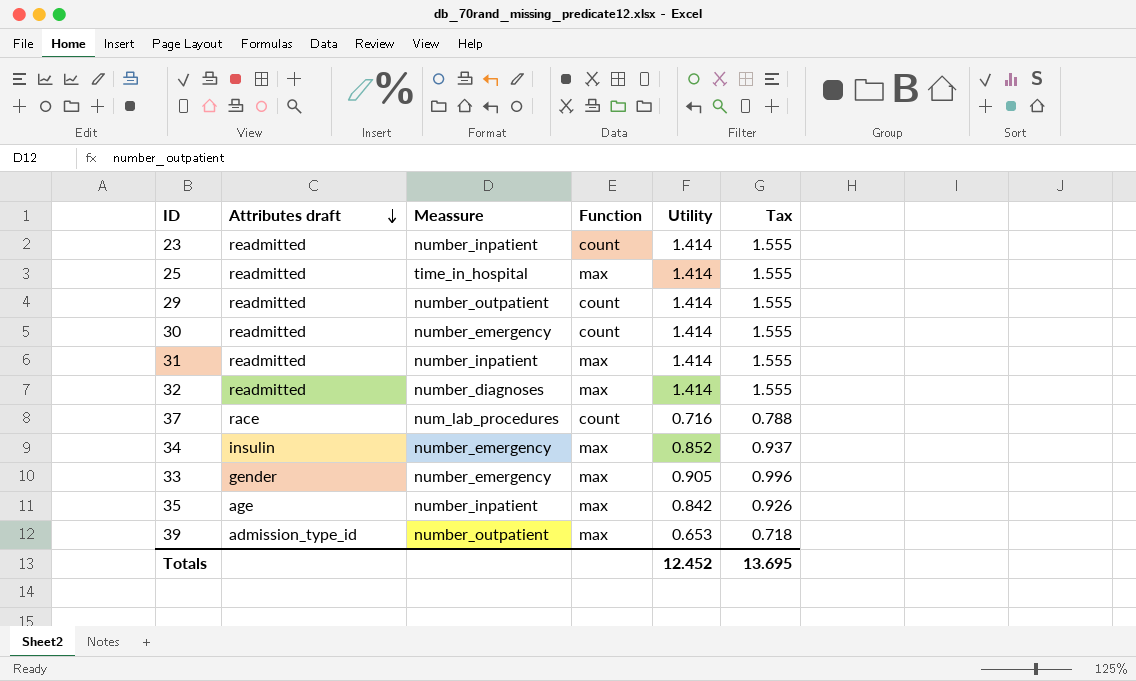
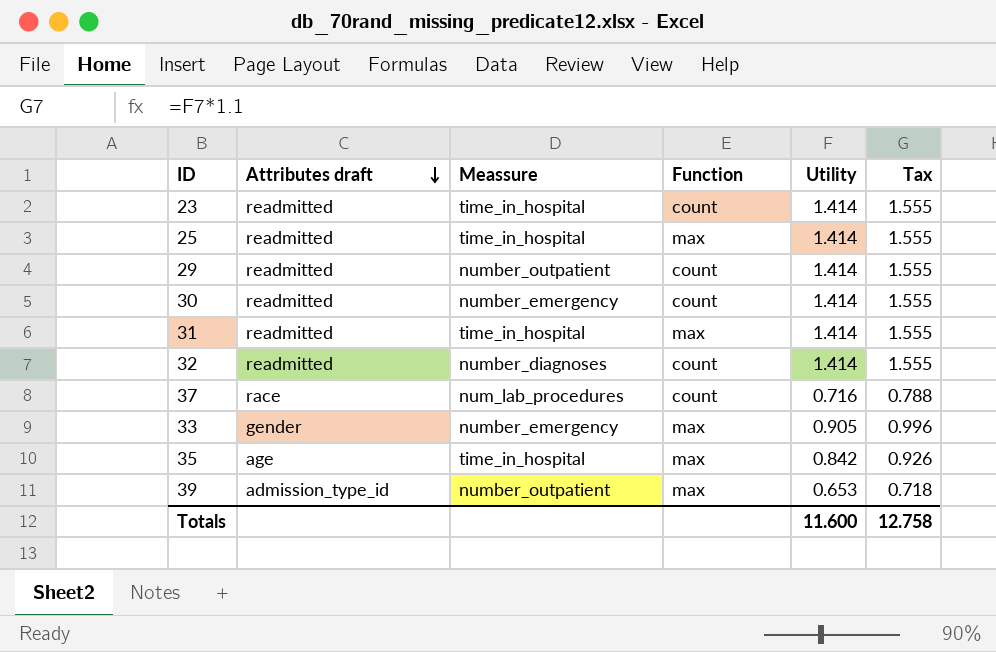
row 34: insulin | number_emergency | max | 0.852 | 0.937 -> none
23 | Meassure: number_inpatient -> time_in_hospital
31 | Meassure: number_inpatient -> time_in_hospital
32 | Function: max -> count
35 | Meassure: number_inpatient -> time_in_hospital
Totals | Utility: 12.452 -> 11.600
Totals | Tax: 13.695 -> 12.758

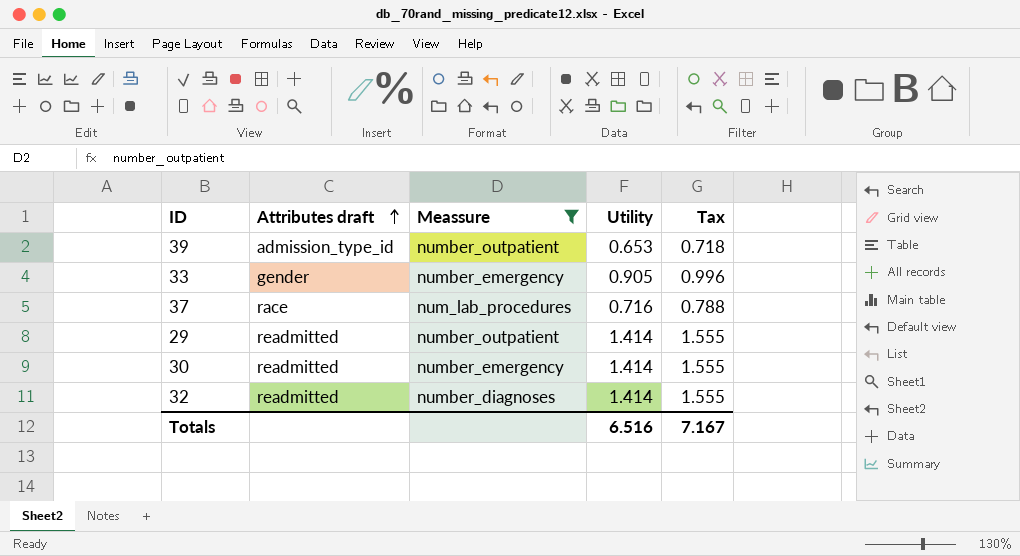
filter: none -> Meassure != time_in_hospital
row order: Attributes draft descending -> Attributes draft ascending
column Function | position: 4 -> none
Totals | Utility: 11.600 -> 6.516
Totals | Tax: 12.758 -> 7.167

